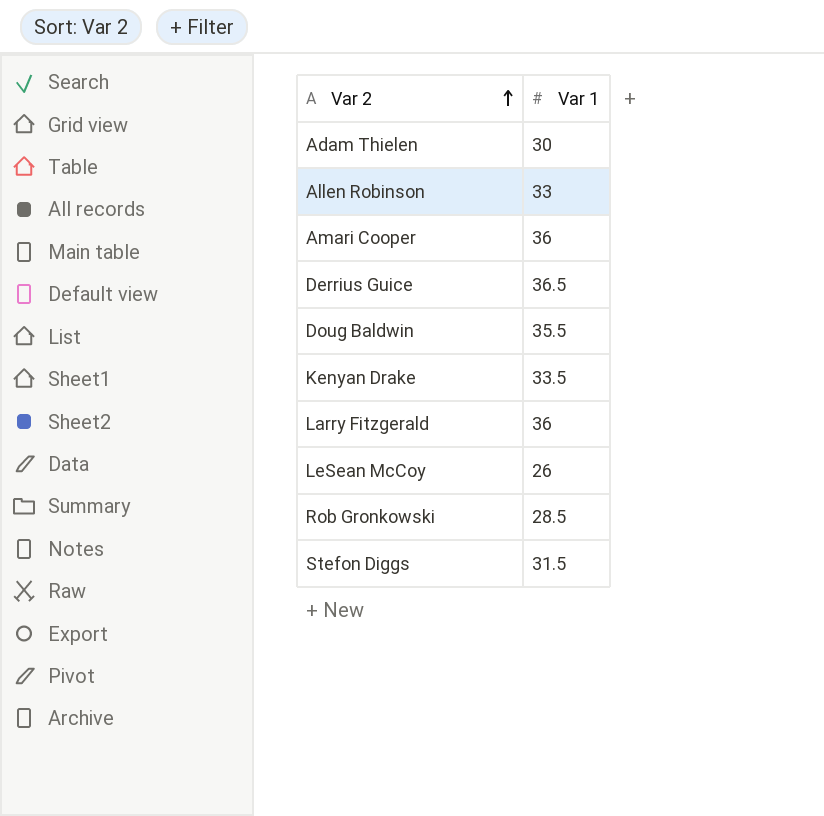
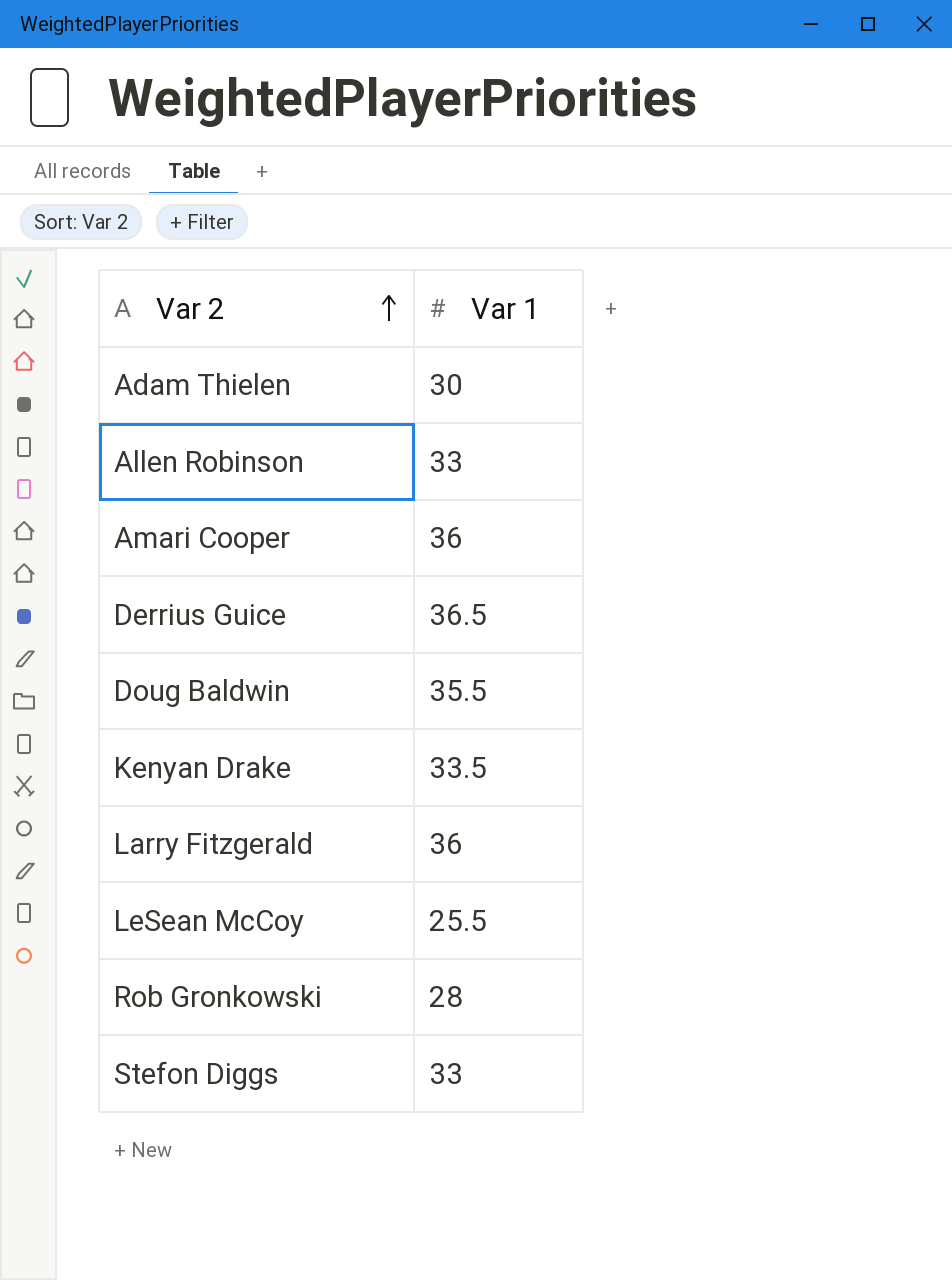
LeSean McCoy | Var 1: 26 -> 25.5
Rob Gronkowski | Var 1: 28.5 -> 28
Stefon Diggs | Var 1: 31.5 -> 33

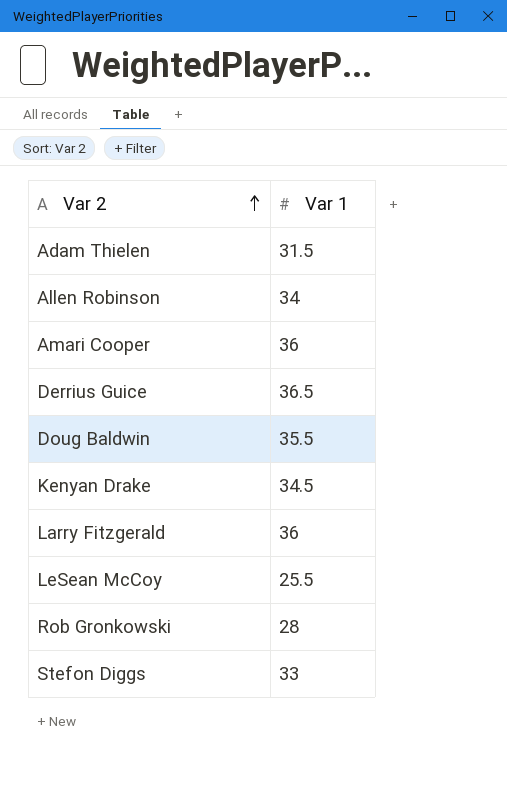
Adam Thielen | Var 1: 30 -> 31.5
Allen Robinson | Var 1: 33 -> 34
Kenyan Drake | Var 1: 33.5 -> 34.5

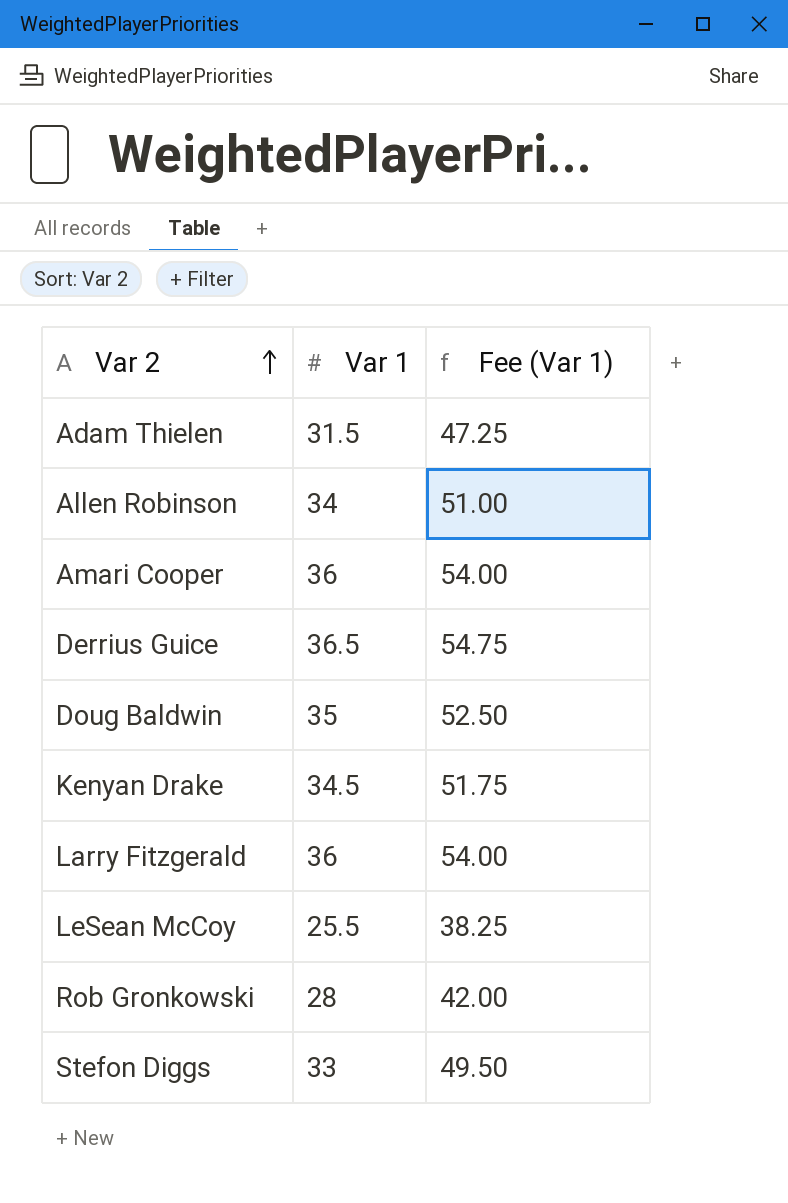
column Fee (Var 1) | formula: none -> [Var 1] * 1.5
Doug Baldwin | Var 1: 35.5 -> 35

